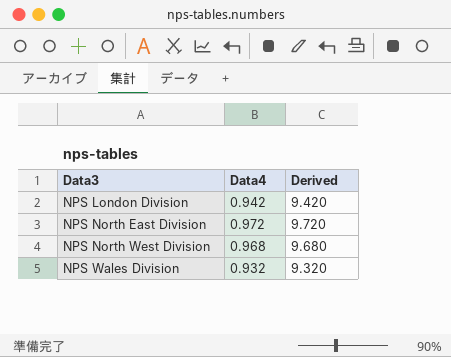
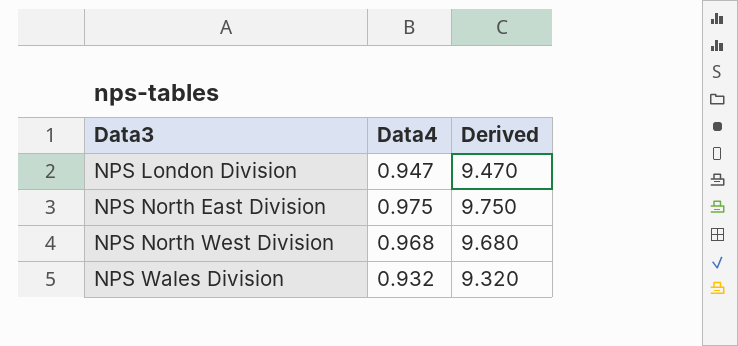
NPS London Division | Data4: 0.942 -> 0.947
NPS London Division | Derived: 9.420 -> 9.470
NPS North East Division | Data4: 0.972 -> 0.975
NPS North East Division | Derived: 9.720 -> 9.750

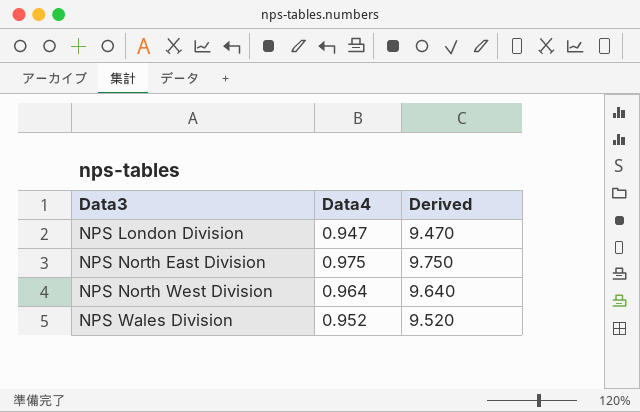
NPS North West Division | Data4: 0.968 -> 0.964
NPS North West Division | Derived: 9.680 -> 9.640
NPS Wales Division | Data4: 0.932 -> 0.952
NPS Wales Division | Derived: 9.320 -> 9.520

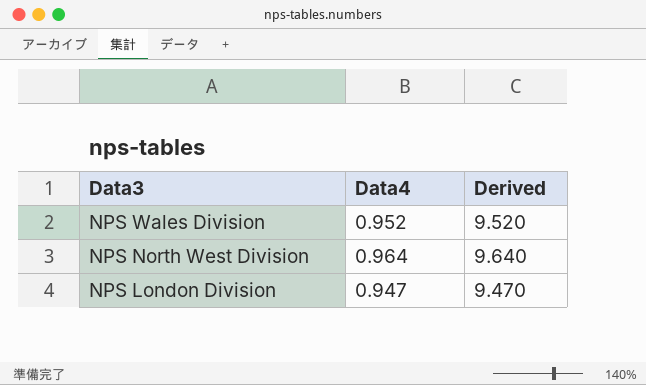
row order: Data3 ascending -> Data3 descending
row NPS North East Division: 0.975 | 9.750 -> none

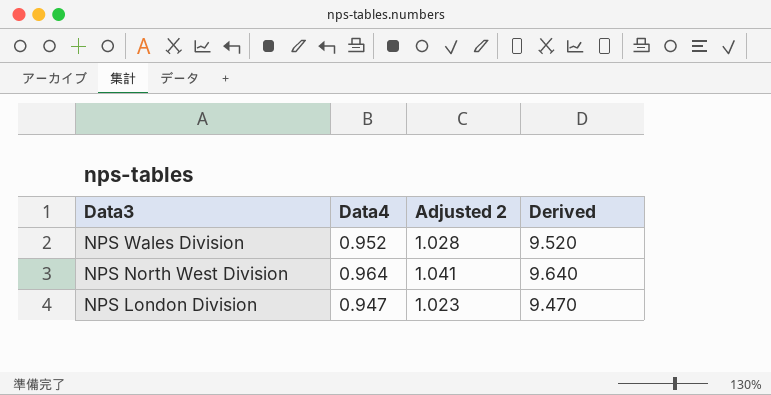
column Adjusted 2 | formula: none -> [Data4] * 1.08

